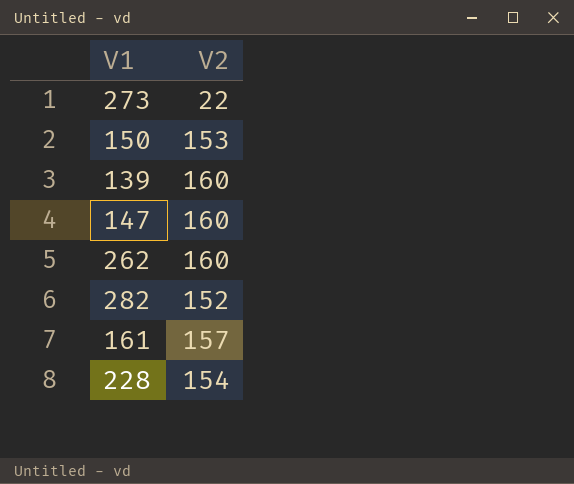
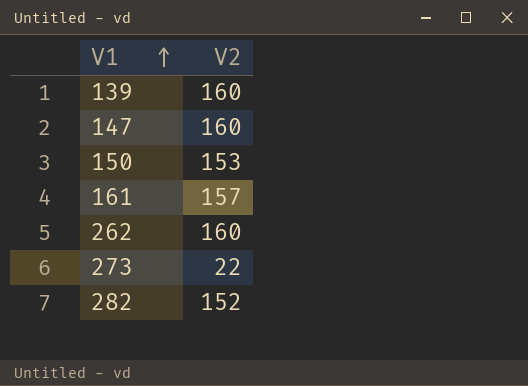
row order: none -> V1 ascending
row 228: 154 -> none

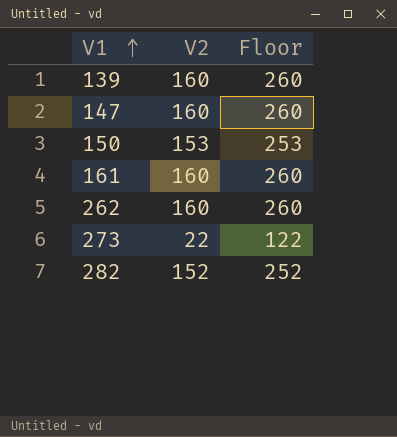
column Floor | formula: none -> [V2] + 100
161 | V2: 157 -> 160

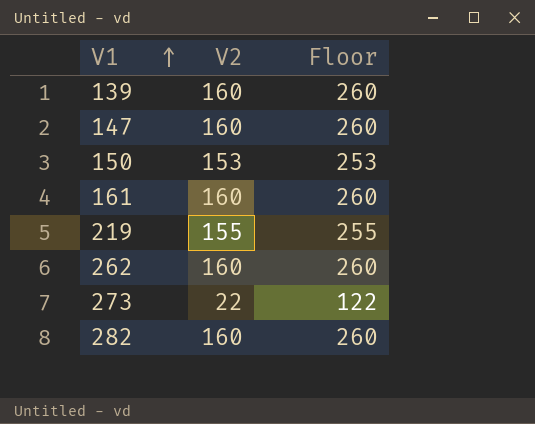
row 219: none -> 155 | 255
282 | V2: 152 -> 160
282 | Floor: 252 -> 260

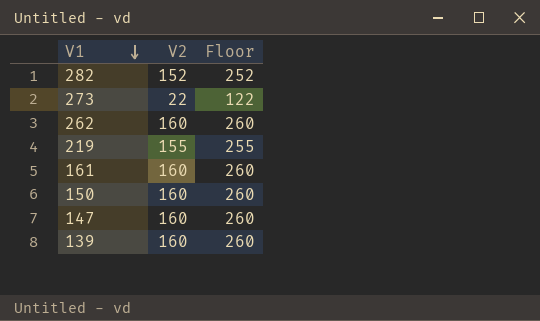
row order: V1 ascending -> V1 descending
282 | V2: 160 -> 152
282 | Floor: 260 -> 252
150 | V2: 153 -> 160
150 | Floor: 253 -> 260

